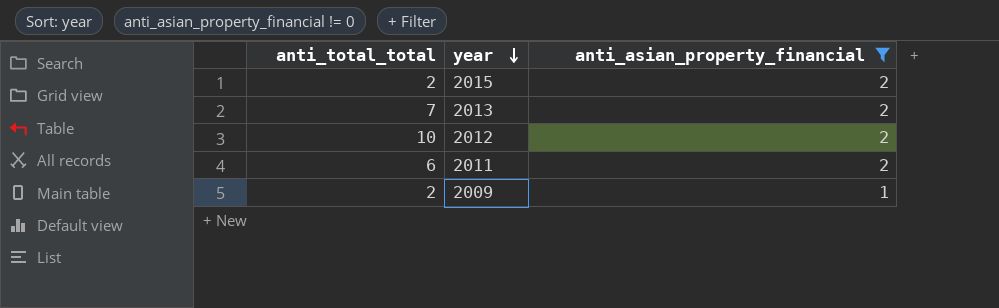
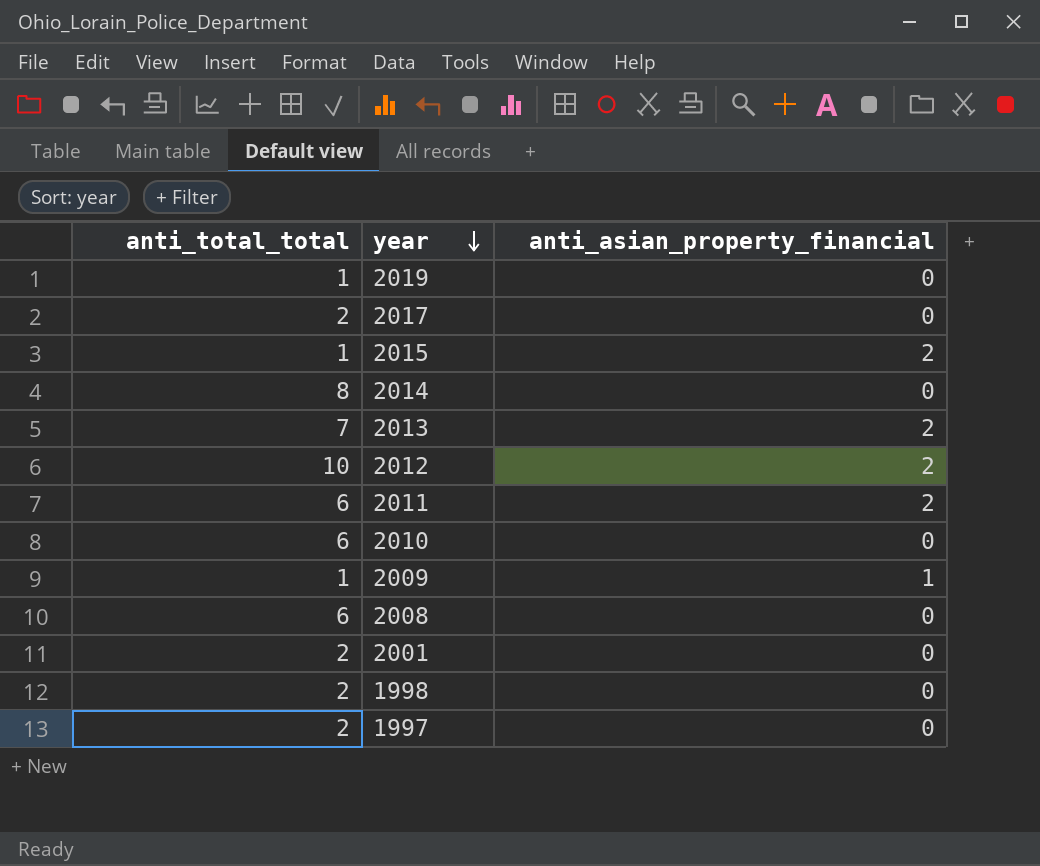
filter: anti_asian_property_financial != 0 -> none
2015 | anti_total_total: 2 -> 1
2009 | anti_total_total: 2 -> 1

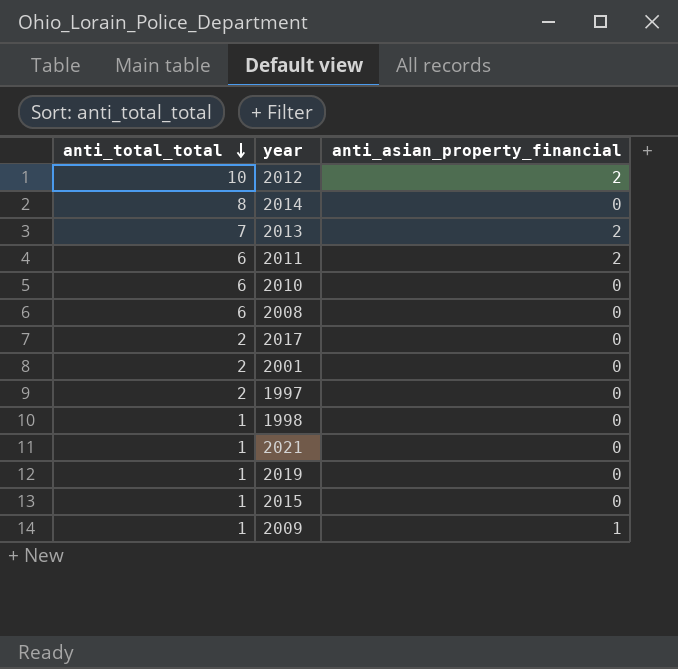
row order: year descending -> anti_total_total descending
1998 | anti_total_total: 2 -> 1
row 2021: none -> 1 | 0
2015 | anti_asian_property_financial: 2 -> 0

